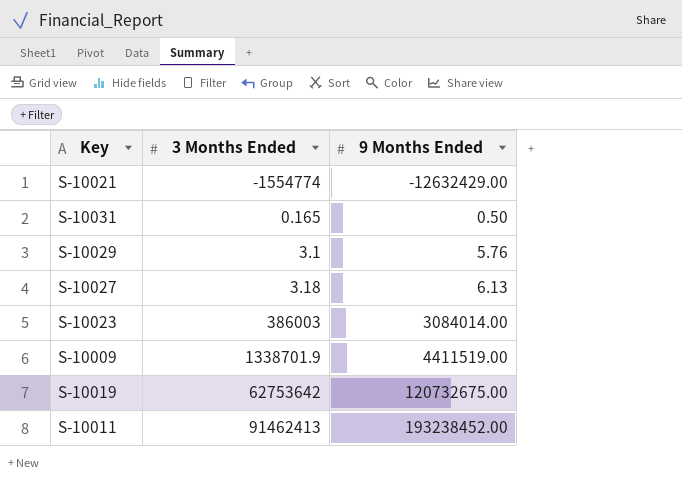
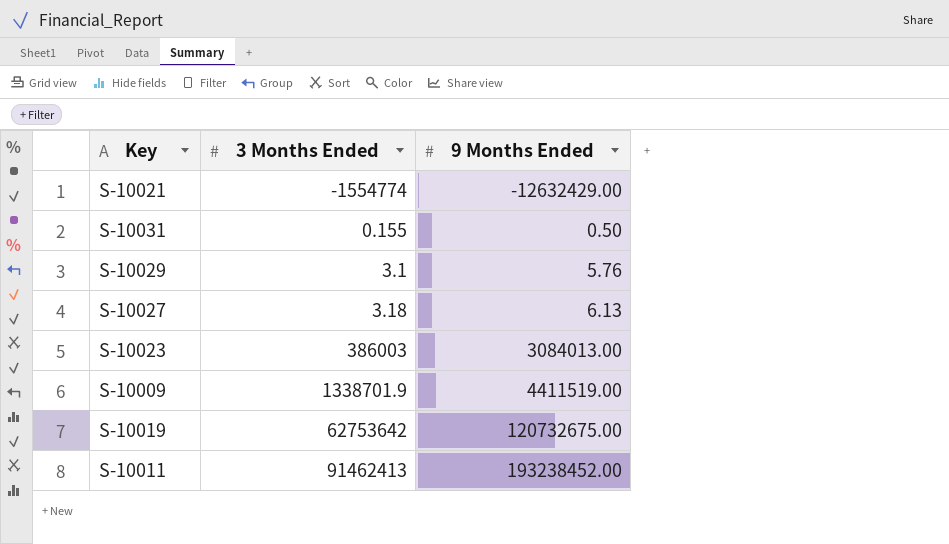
S-10031 | 3 Months Ended: 0.165 -> 0.155
S-10023 | 9 Months Ended: 3084014.00 -> 3084013.00

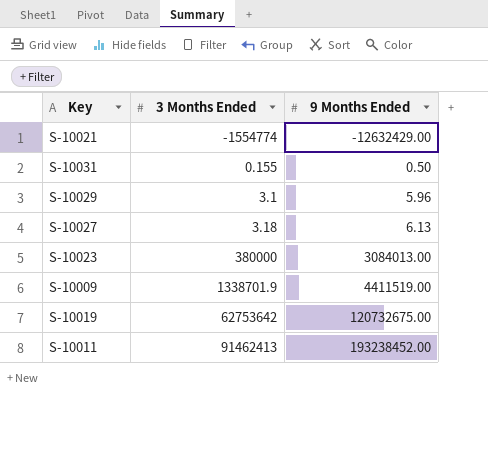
S-10029 | 9 Months Ended: 5.76 -> 5.96
S-10023 | 3 Months Ended: 386003 -> 380000

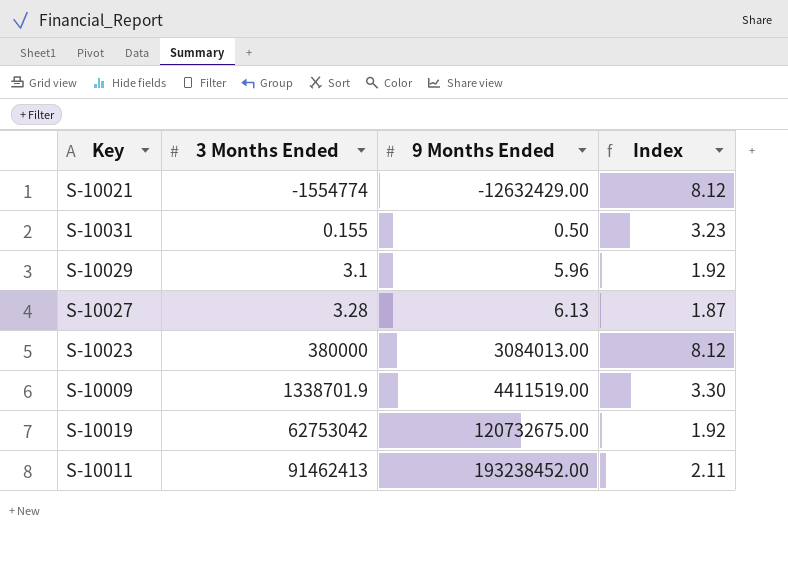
column Index | formula: none -> [9 Months Ended] / [3 Months Ended]
S-10027 | 3 Months Ended: 3.18 -> 3.28
S-10019 | 3 Months Ended: 62753642 -> 62753042

